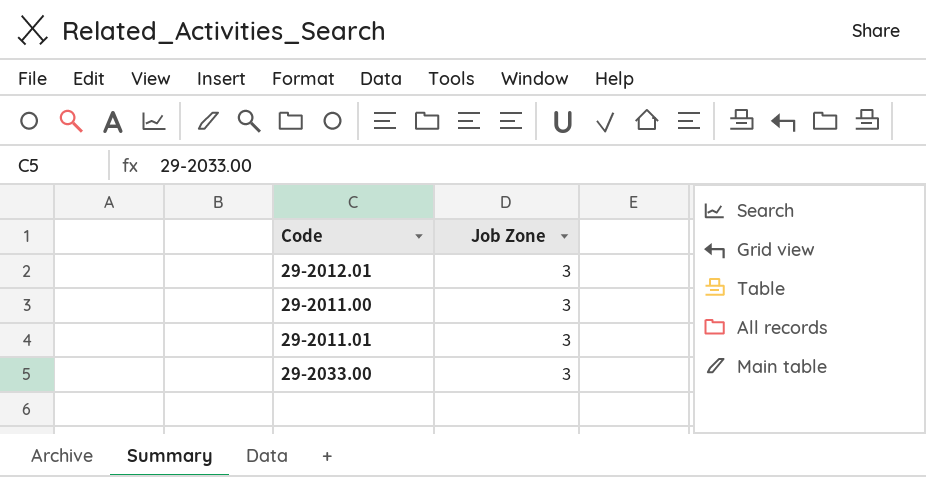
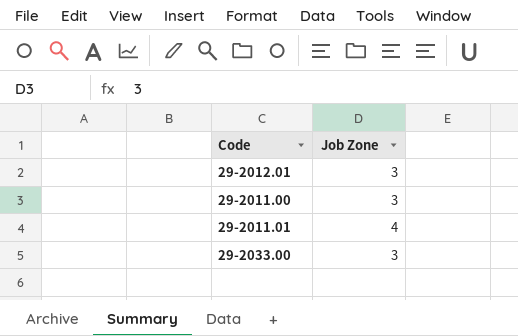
29-2011.01 | Job Zone: 3 -> 4

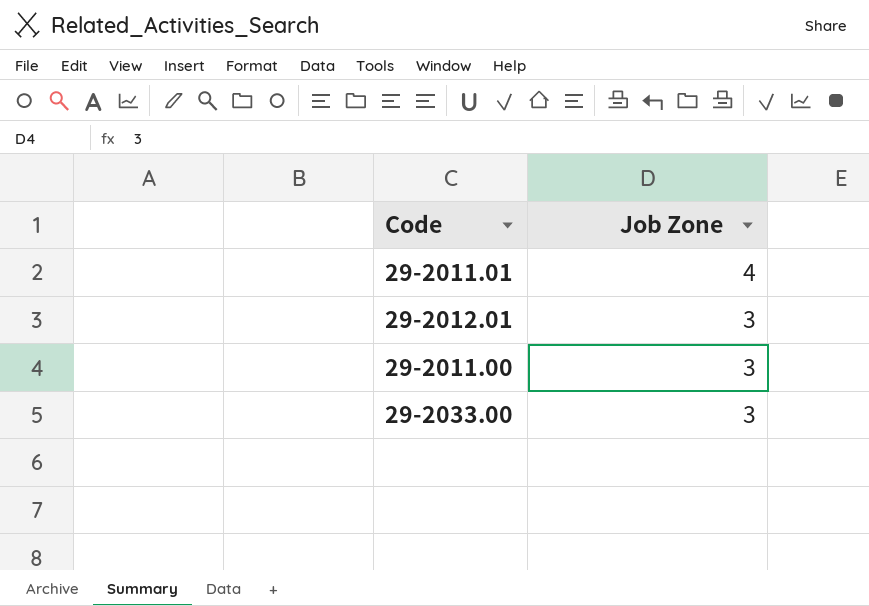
row order: none -> Job Zone descending

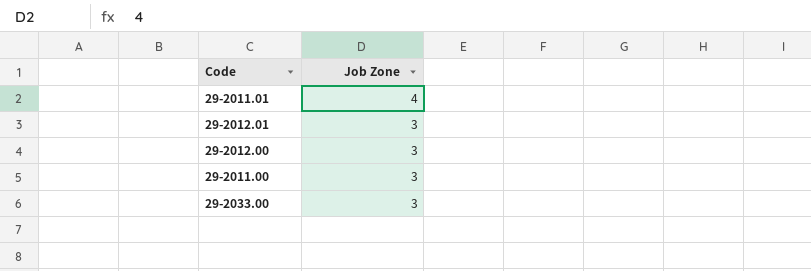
row 29-2012.00: none -> 3

